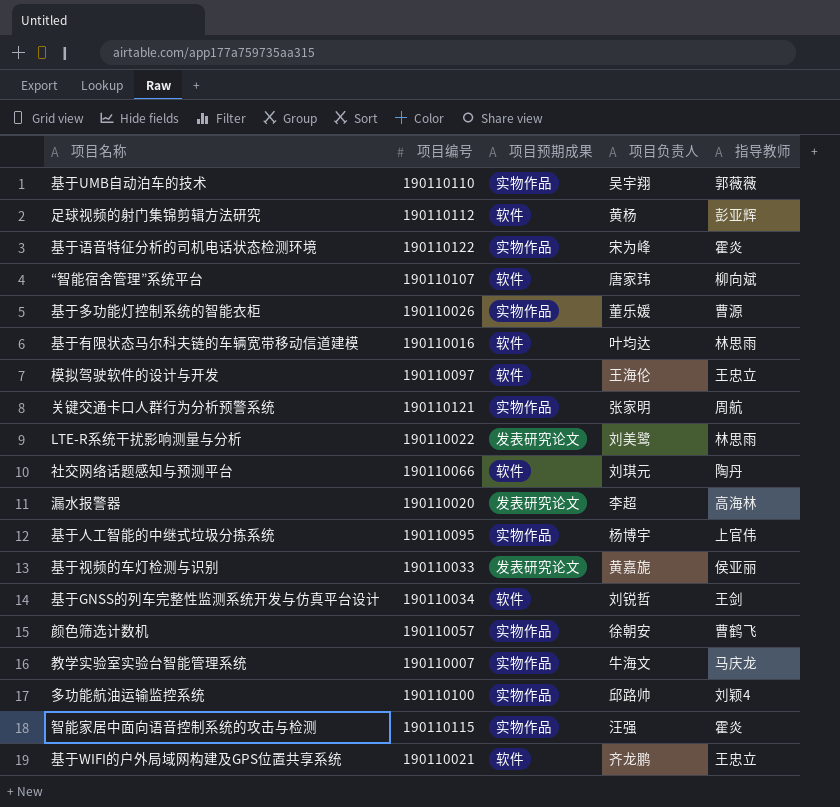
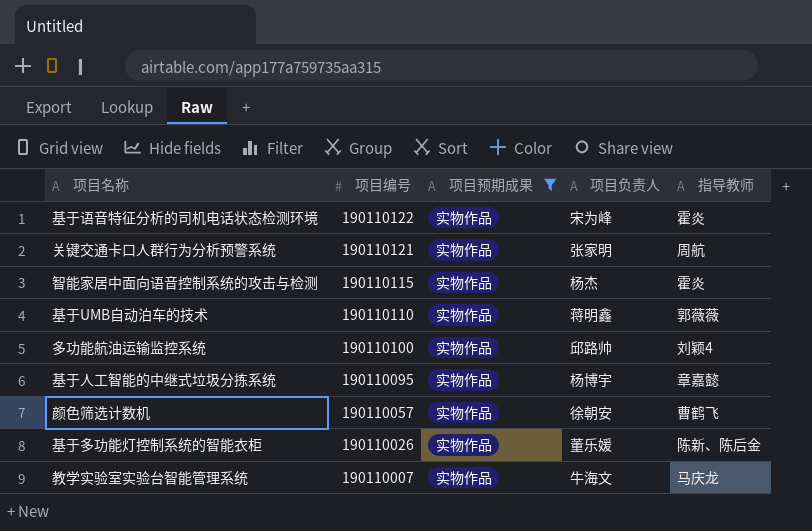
filter: none -> 项目预期成果 = 实物作品
row order: none -> 项目编号 descending
智能家居中面向语音控制系统的攻击与检测 | 项目负责人: 汪强 -> 杨杰
基于UMB自动泊车的技术 | 项目负责人: 吴宇翔 -> 蒋明鑫
基于人工智能的中继式垃圾分拣系统 | 指导教师: 上官伟 -> 章嘉懿
基于多功能灯控制系统的智能衣柜 | 指导教师: 曹源 -> 陈新、陈后金

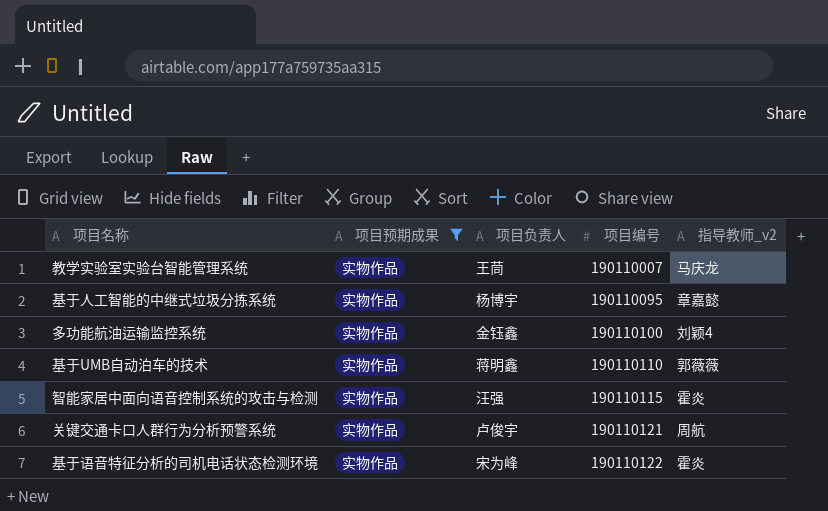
row order: 项目编号 descending -> 项目编号 ascending
column 项目编号 | position: 2 -> 4
column name: 指导教师 -> 指导教师_v2
row 颜色筛选计数机: 190110057 | 实物作品 | 徐朝安 | 曹鹤飞 -> none
row 基于多功能灯控制系统的智能衣柜: 190110026 | 实物作品 | 董乐媛 | 陈新、陈后金 -> none
教学实验室实验台智能管理系统 | 项目负责人: 牛海文 -> 王茼
多功能航油运输监控系统 | 项目负责人: 邱路帅 -> 金钰鑫
智能家居中面向语音控制系统的攻击与检测 | 项目负责人: 杨杰 -> 汪强
关键交通卡口人群行为分析预警系统 | 项目负责人: 张家明 -> 卢俊宇

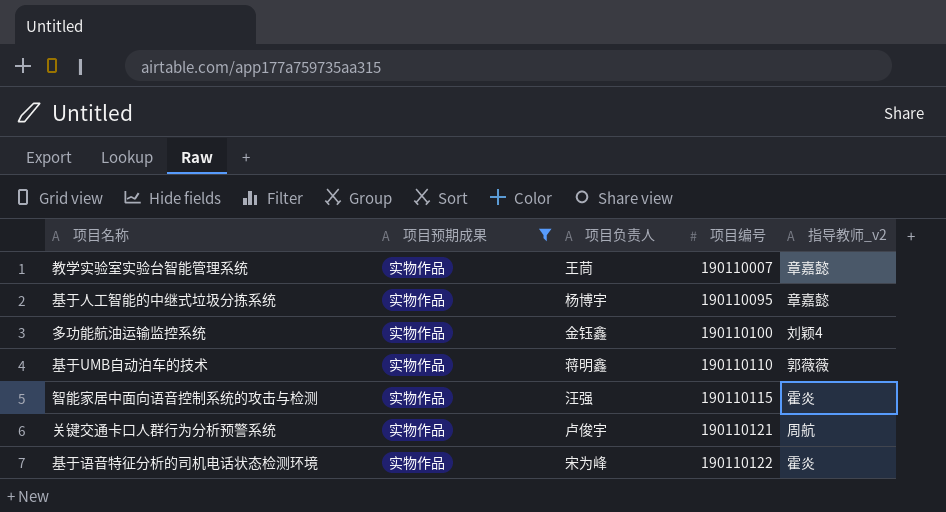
教学实验室实验台智能管理系统 | 指导教师_v2: 马庆龙 -> 章嘉懿

